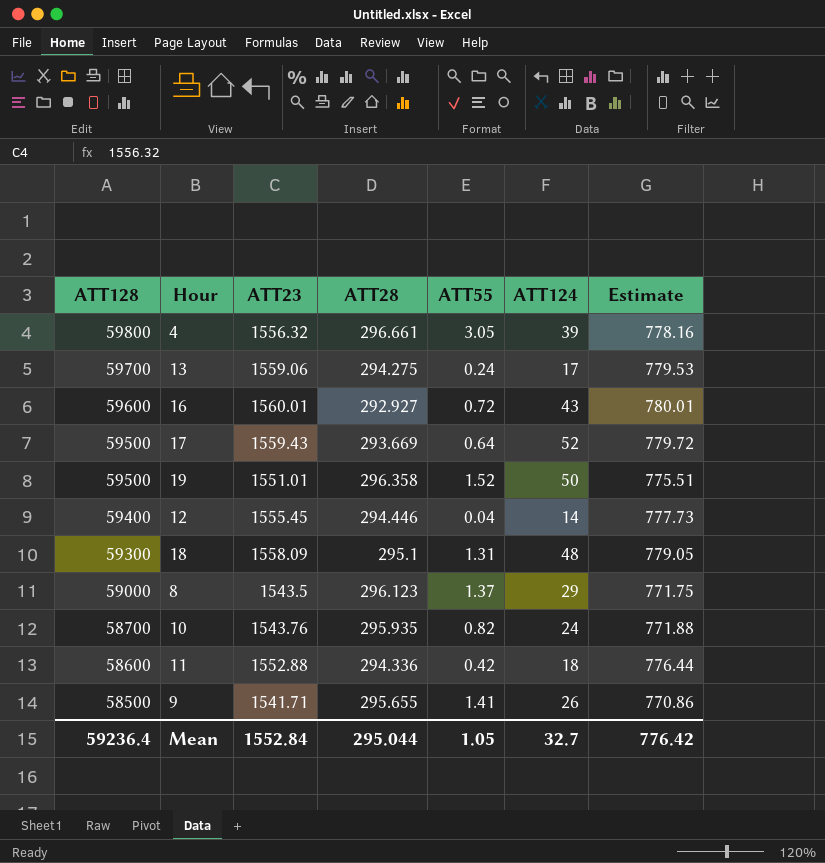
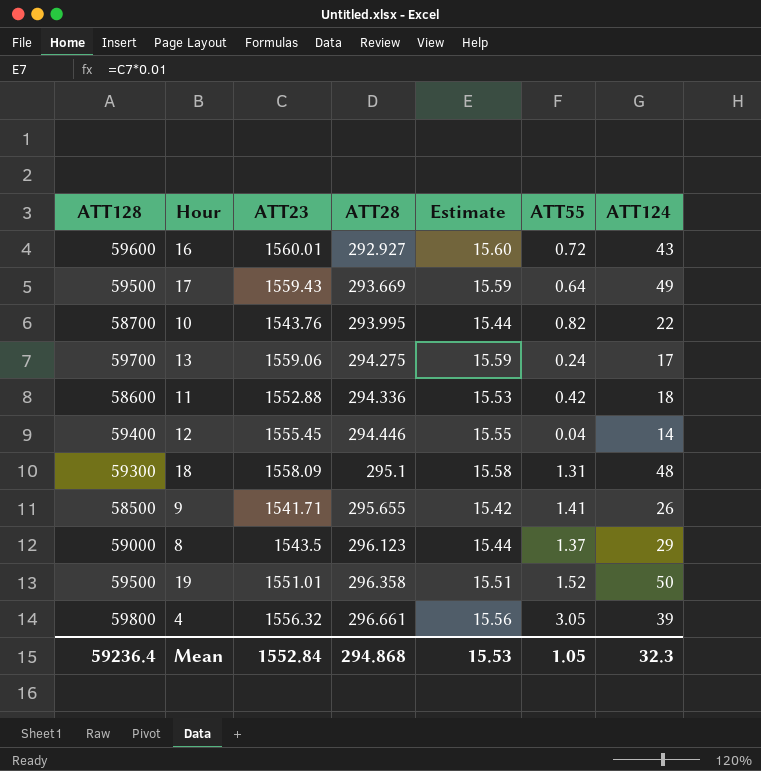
row order: ATT128 descending -> ATT28 ascending
column Estimate | formula: [ATT23] * 0.5 -> [ATT23] * 0.01
column Estimate | position: 7 -> 5
17 | ATT124: 52 -> 49
10 | ATT28: 295.935 -> 293.995
10 | ATT124: 24 -> 22
Mean | ATT28: 295.044 -> 294.868
Mean | Estimate: 776.42 -> 15.53
Mean | ATT124: 32.7 -> 32.3

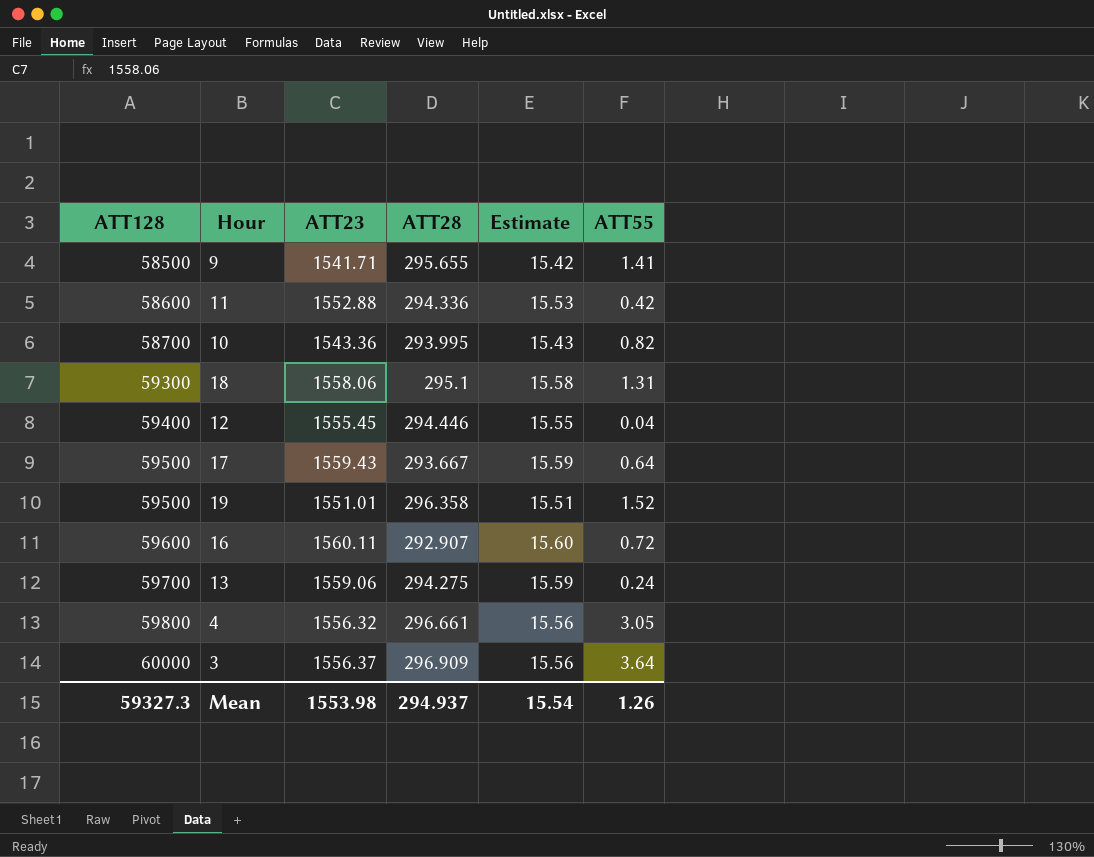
row order: ATT28 ascending -> ATT128 ascending
column ATT124 | position: 7 -> none
row 8: 59000 | 1543.5 | 296.123 | 15.44 | 1.37 | 29 -> none
10 | ATT23: 1543.76 -> 1543.36
10 | Estimate: 15.44 -> 15.43
18 | ATT23: 1558.09 -> 1558.06
17 | ATT28: 293.669 -> 293.667
16 | ATT23: 1560.01 -> 1560.11
16 | ATT28: 292.927 -> 292.907
row 3: none -> 60000 | 1556.37 | 296.909 | 15.56 | 3.64
Mean | ATT128: 59236.4 -> 59327.3
Mean | ATT23: 1552.84 -> 1553.98
Mean | ATT28: 294.868 -> 294.937
Mean | Estimate: 15.53 -> 15.54
Mean | ATT55: 1.05 -> 1.26

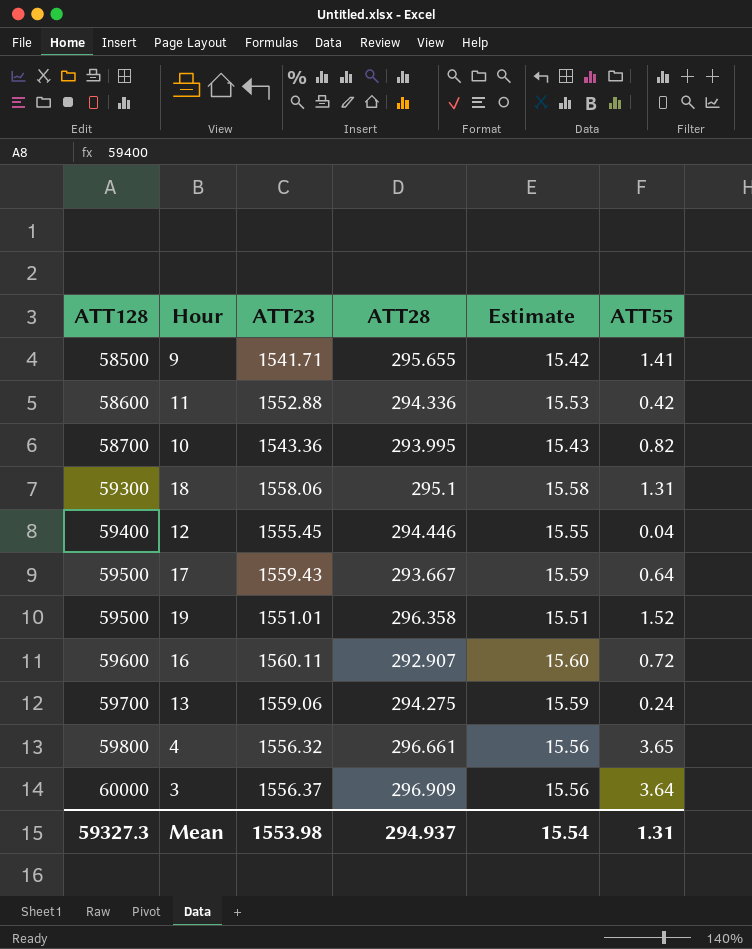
4 | ATT55: 3.05 -> 3.65
Mean | ATT55: 1.26 -> 1.31

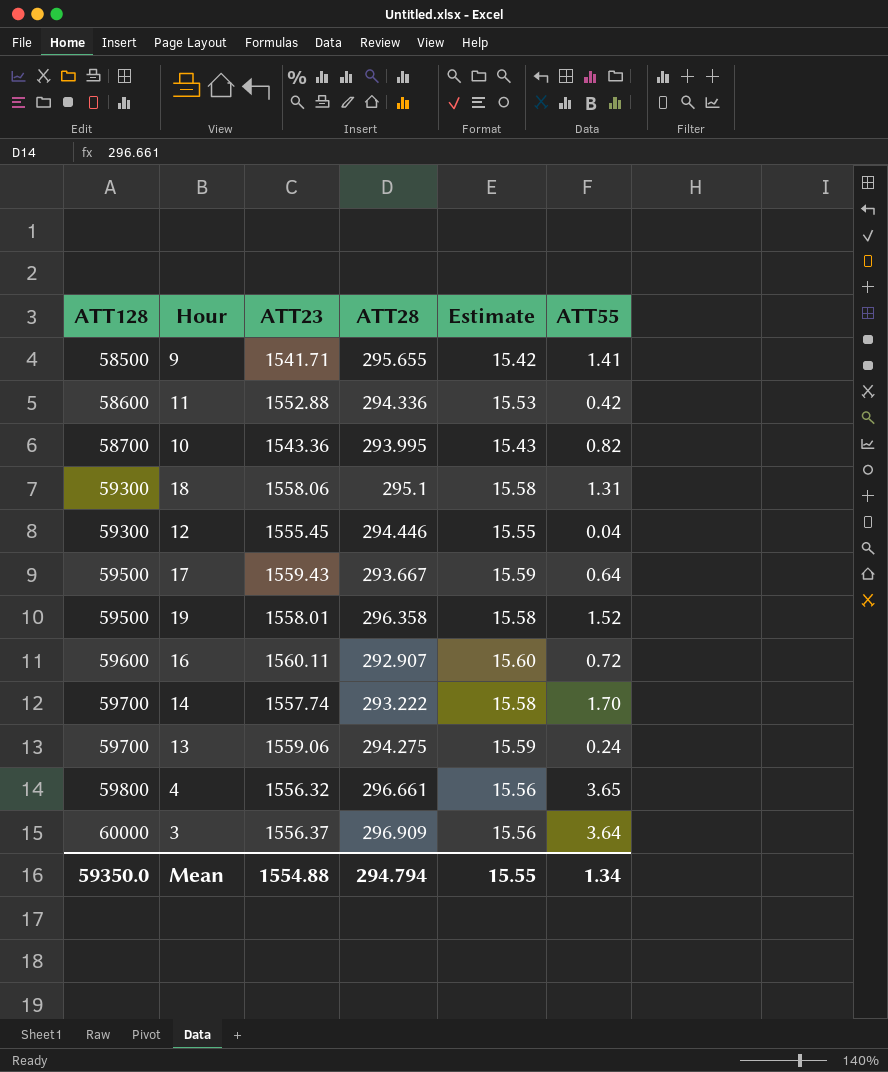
12 | ATT128: 59400 -> 59300
19 | ATT23: 1551.01 -> 1558.01
19 | Estimate: 15.51 -> 15.58
row 14: none -> 59700 | 1557.74 | 293.222 | 15.58 | 1.70
Mean | ATT128: 59327.3 -> 59350.0
Mean | ATT23: 1553.98 -> 1554.88
Mean | ATT28: 294.937 -> 294.794
Mean | Estimate: 15.54 -> 15.55
Mean | ATT55: 1.31 -> 1.34

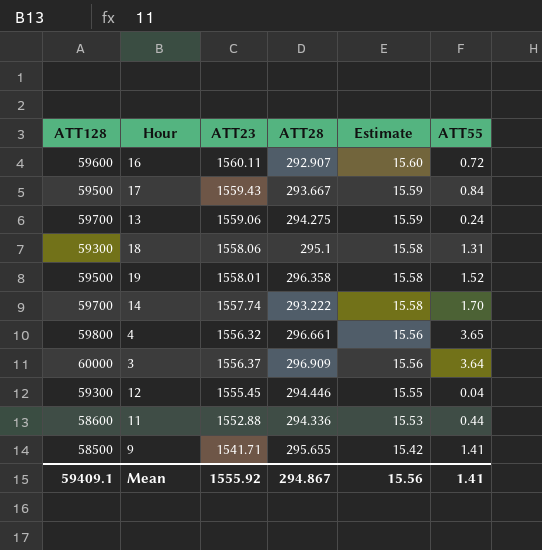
row order: ATT128 ascending -> Estimate descending
row 10: 58700 | 1543.36 | 293.995 | 15.43 | 0.82 -> none
17 | ATT55: 0.64 -> 0.84
11 | ATT55: 0.42 -> 0.44
Mean | ATT128: 59350.0 -> 59409.1
Mean | ATT23: 1554.88 -> 1555.92
Mean | ATT28: 294.794 -> 294.867
Mean | Estimate: 15.55 -> 15.56
Mean | ATT55: 1.34 -> 1.41

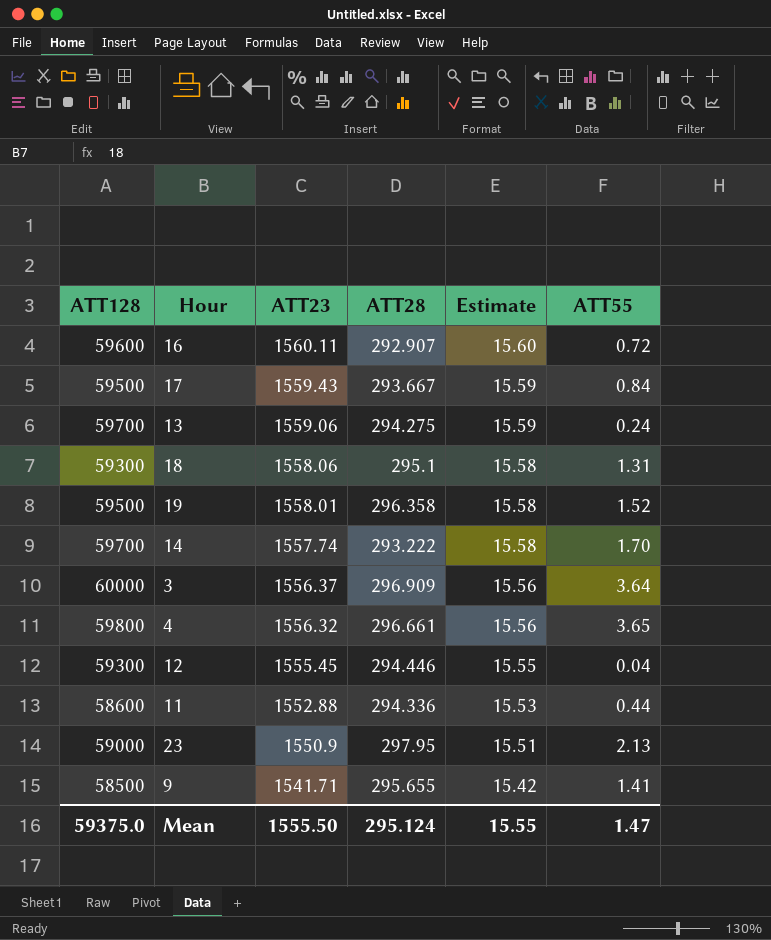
row order: Estimate descending -> ATT23 descending
row 23: none -> 59000 | 1550.9 | 297.95 | 15.51 | 2.13
Mean | ATT128: 59409.1 -> 59375.0
Mean | ATT23: 1555.92 -> 1555.50
Mean | ATT28: 294.867 -> 295.124
Mean | Estimate: 15.56 -> 15.55
Mean | ATT55: 1.41 -> 1.47

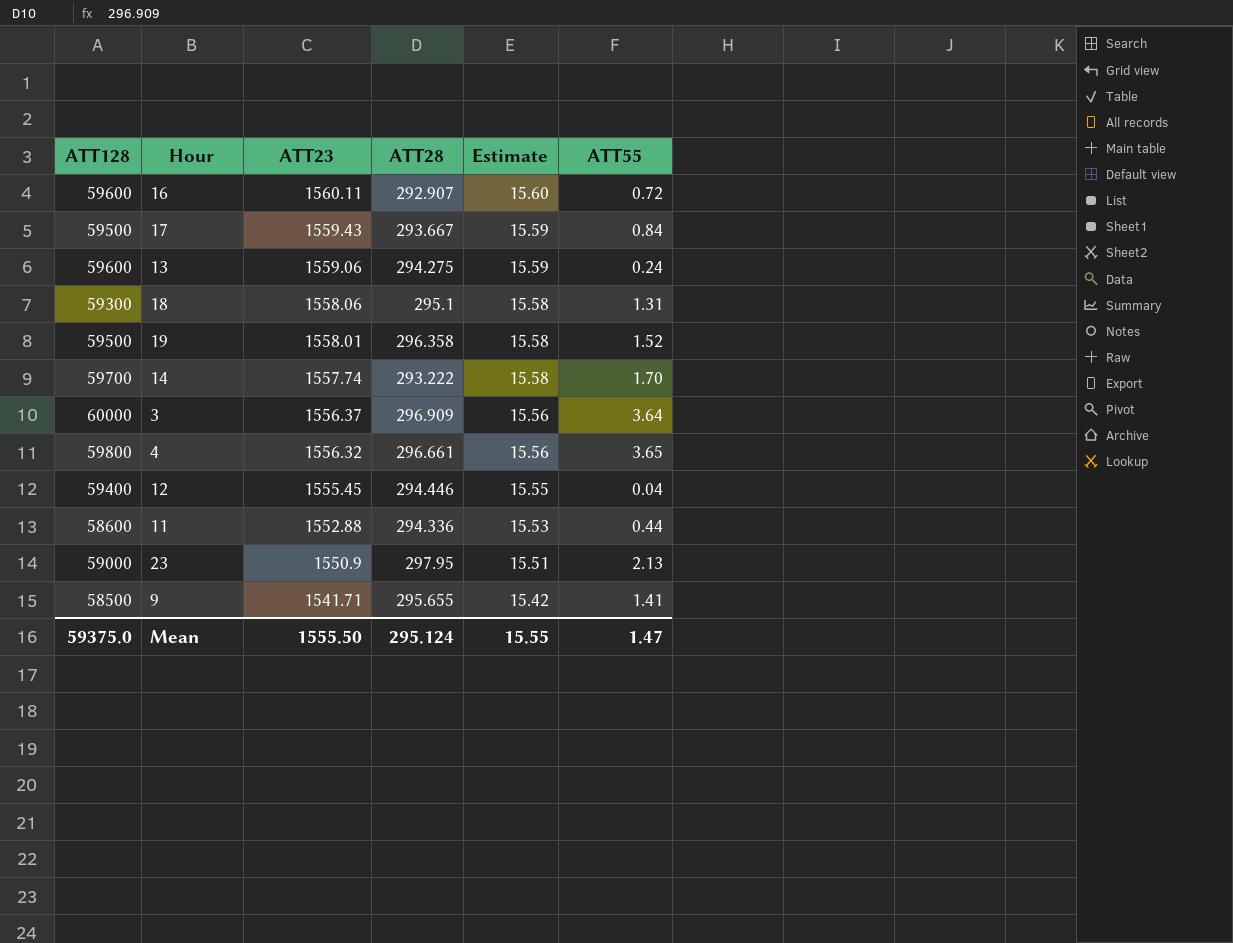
13 | ATT128: 59700 -> 59600
12 | ATT128: 59300 -> 59400

